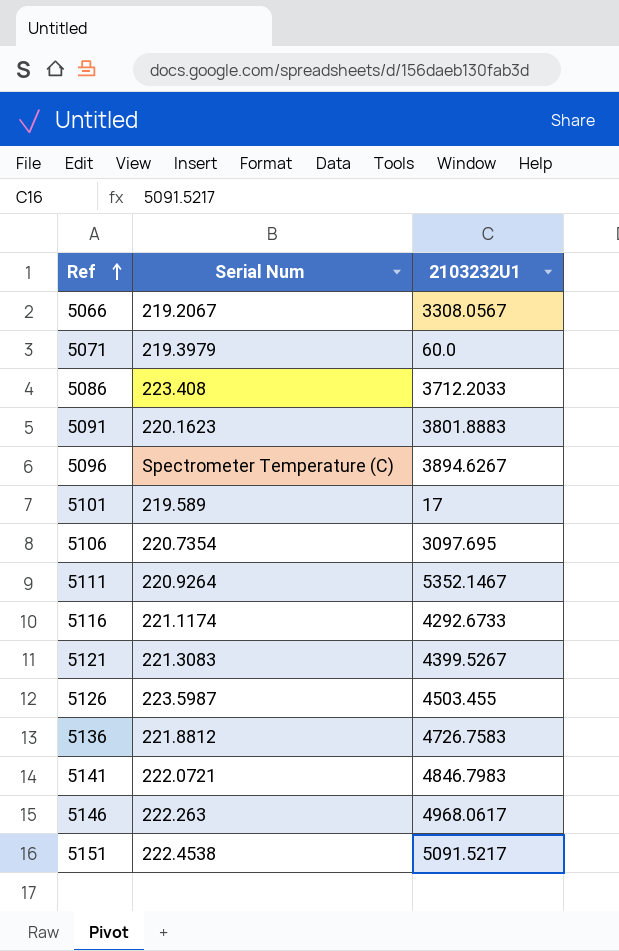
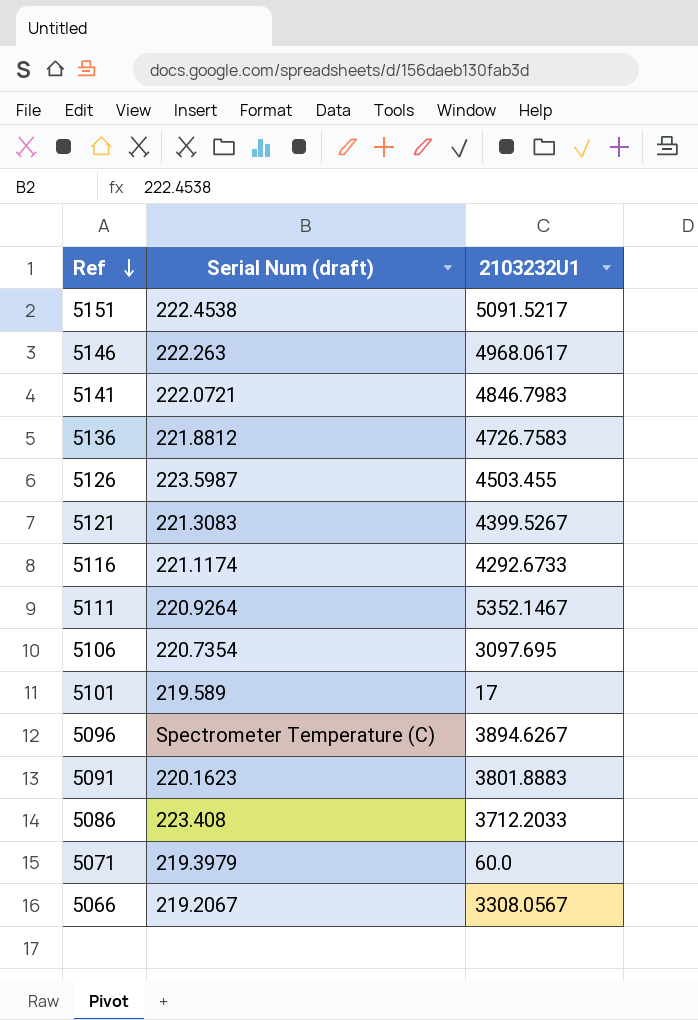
row order: Ref ascending -> Ref descending
column name: Serial Num -> Serial Num (draft)

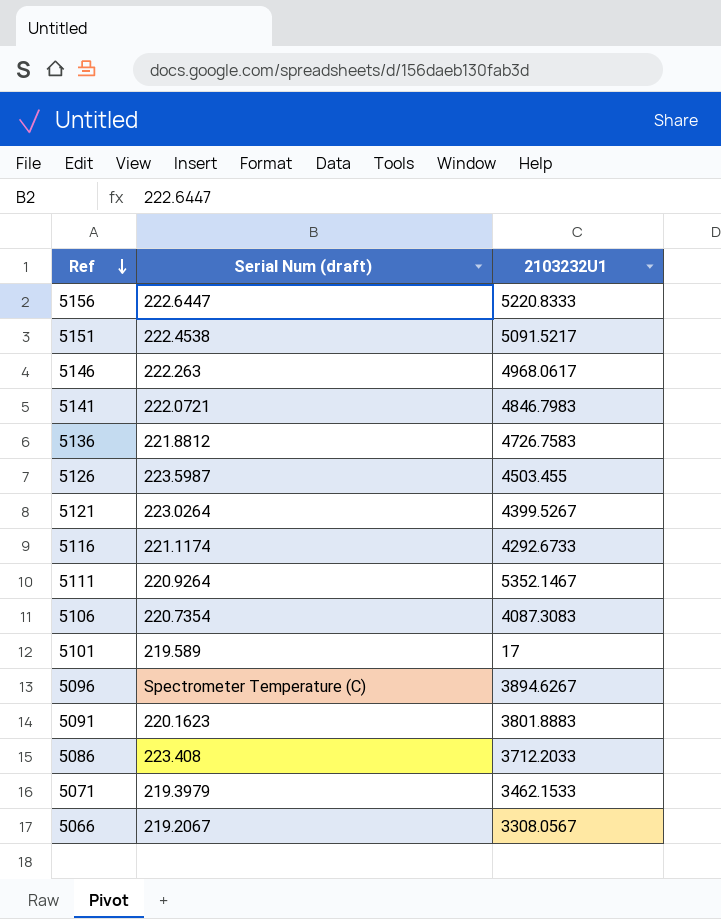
row 5156: none -> 222.6447 | 5220.8333
5121 | Serial Num (draft): 221.3083 -> 223.0264
5106 | 2103232U1: 3097.695 -> 4087.3083
5071 | 2103232U1: 60.0 -> 3462.1533

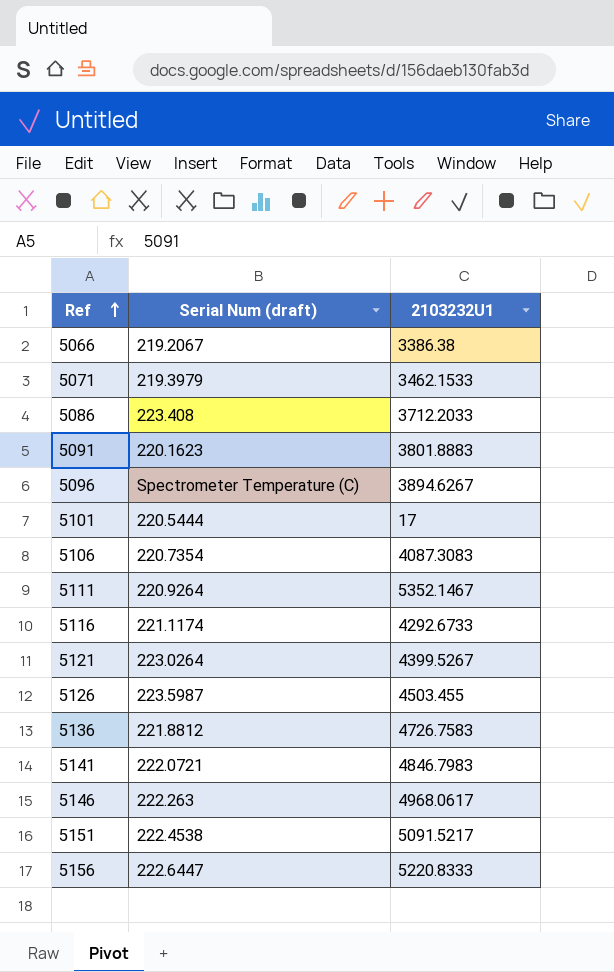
row order: Ref descending -> Ref ascending
5066 | 2103232U1: 3308.0567 -> 3386.38
5101 | Serial Num (draft): 219.589 -> 220.5444

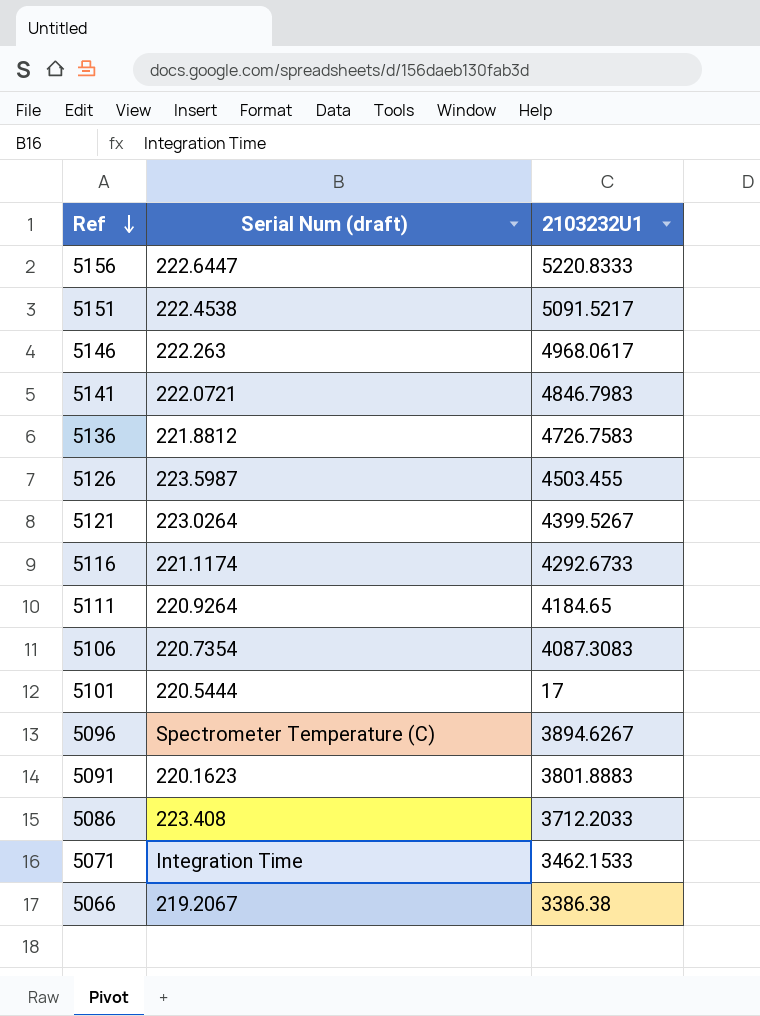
row order: Ref ascending -> Ref descending
5111 | 2103232U1: 5352.1467 -> 4184.65
5071 | Serial Num (draft): 219.3979 -> Integration Time

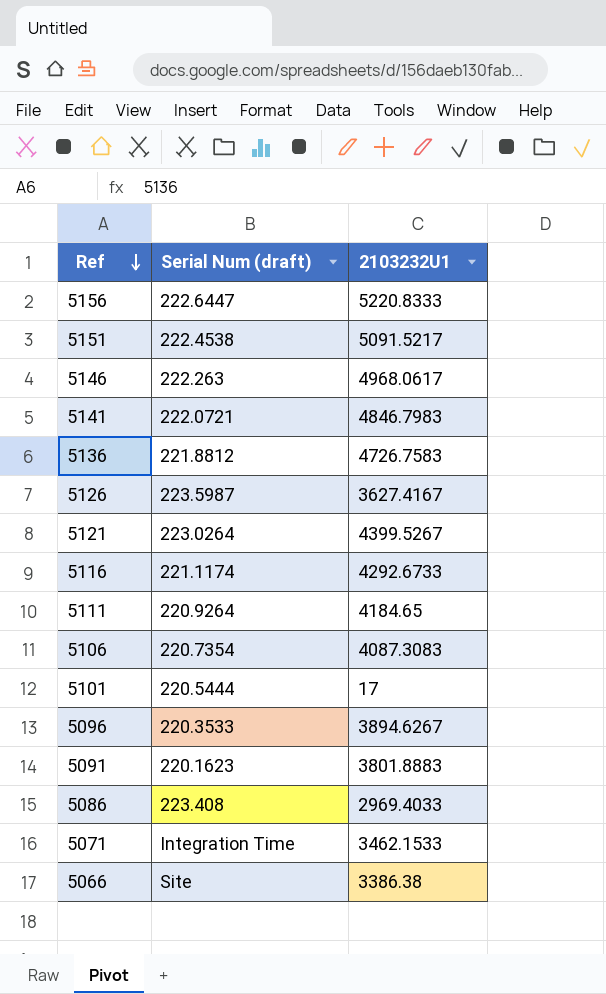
5126 | 2103232U1: 4503.455 -> 3627.4167
5096 | Serial Num (draft): Spectrometer Temperature (C) -> 220.3533
5086 | 2103232U1: 3712.2033 -> 2969.4033
5066 | Serial Num (draft): 219.2067 -> Site

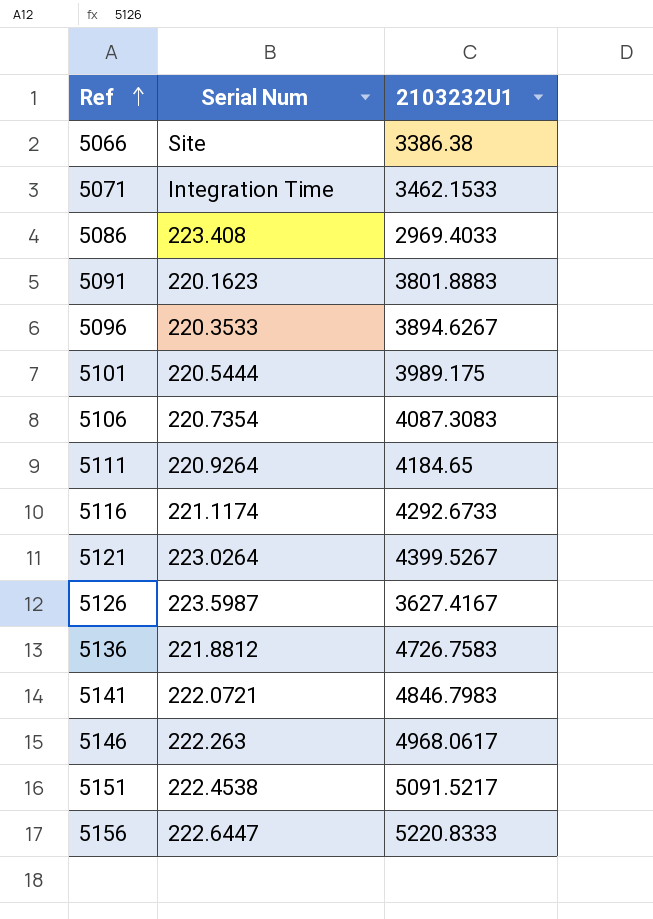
row order: Ref descending -> Ref ascending
column name: Serial Num (draft) -> Serial Num
5101 | 2103232U1: 17 -> 3989.175

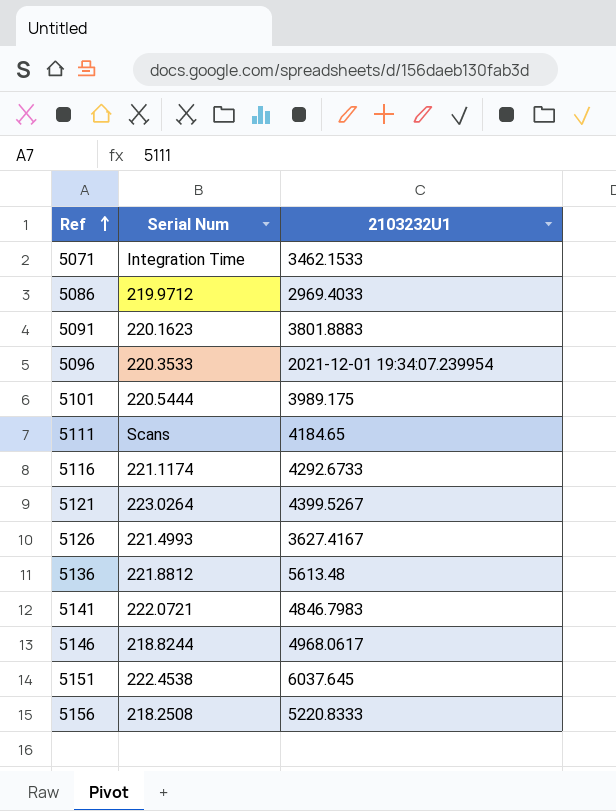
row 5066: Site | 3386.38 -> none
row 5106: 220.7354 | 4087.3083 -> none
5086 | Serial Num: 223.408 -> 219.9712
5096 | 2103232U1: 3894.6267 -> 2021-12-01 19:34:07.239954
5111 | Serial Num: 220.9264 -> Scans
5126 | Serial Num: 223.5987 -> 221.4993
5136 | 2103232U1: 4726.7583 -> 5613.48
5146 | Serial Num: 222.263 -> 218.8244
5151 | 2103232U1: 5091.5217 -> 6037.645
5156 | Serial Num: 222.6447 -> 218.2508

